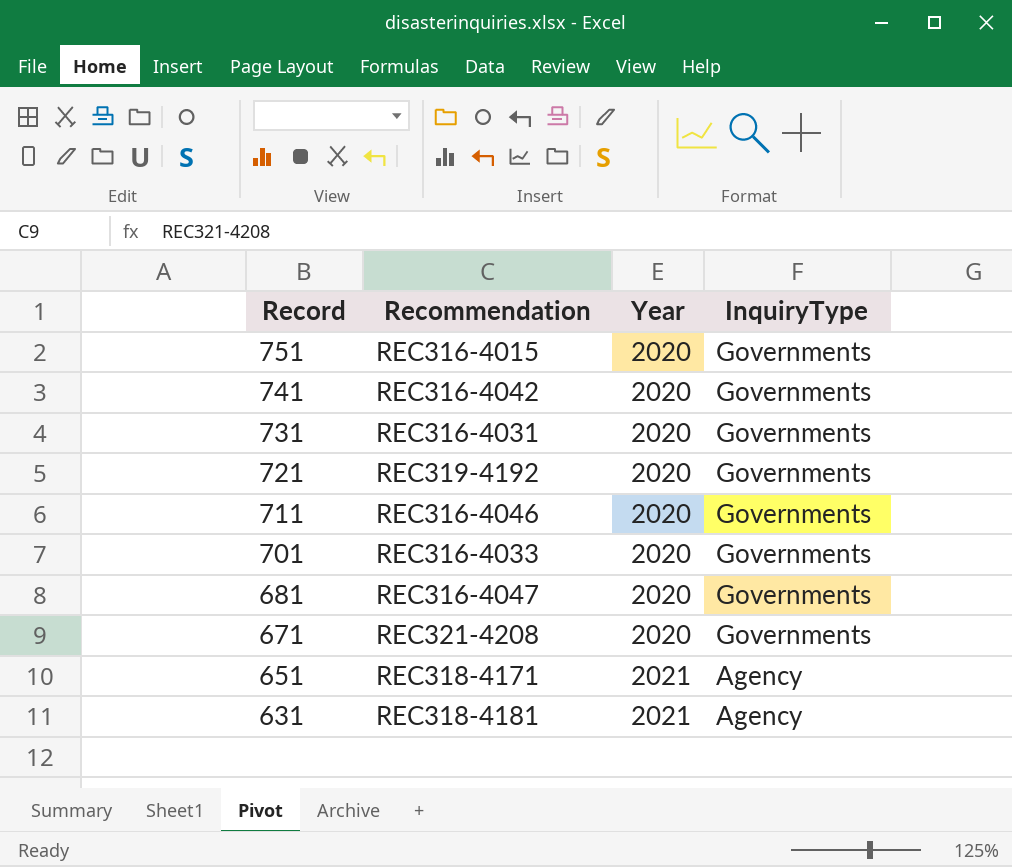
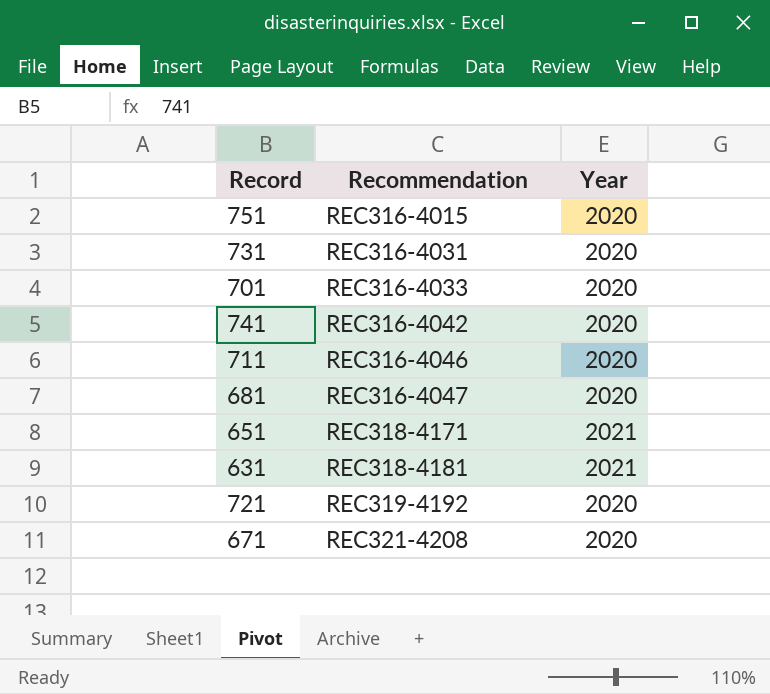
row order: Record descending -> Recommendation ascending
column InquiryType | position: 4 -> none

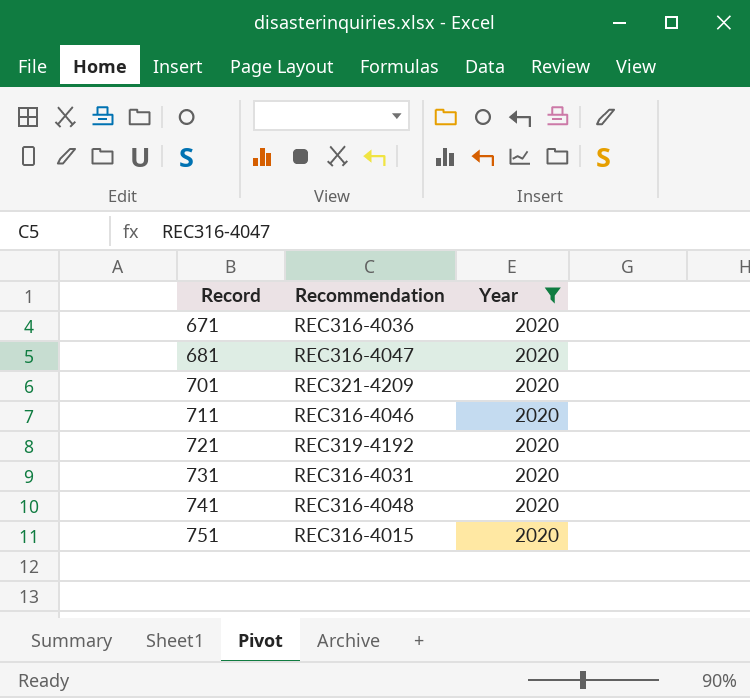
filter: none -> Year = 2020
row order: Recommendation ascending -> Record ascending
671 | Recommendation: REC321-4208 -> REC316-4036
701 | Recommendation: REC316-4033 -> REC321-4209
741 | Recommendation: REC316-4042 -> REC316-4048

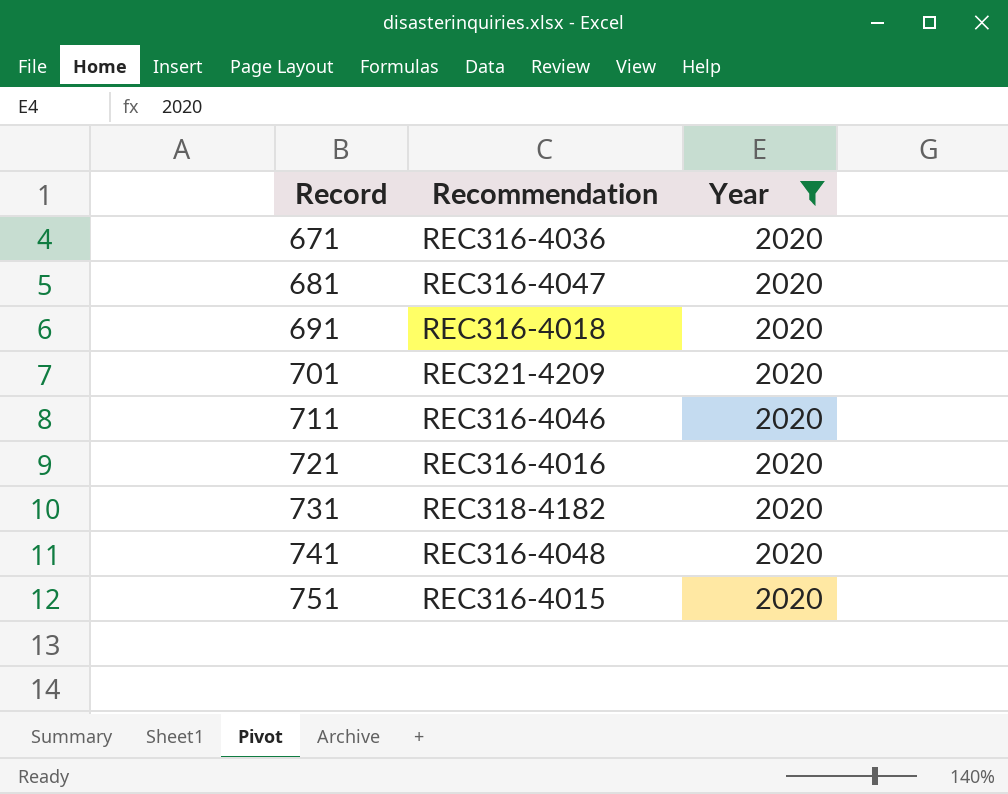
row 691: none -> REC316-4018 | 2020
721 | Recommendation: REC319-4192 -> REC316-4016
731 | Recommendation: REC316-4031 -> REC318-4182

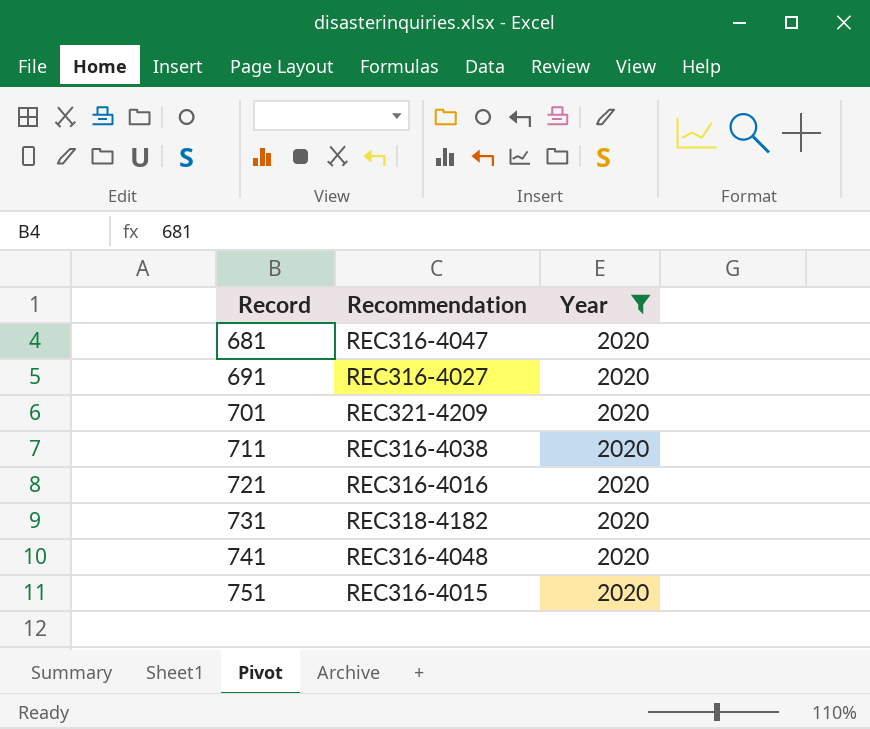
row 671: REC316-4036 | 2020 -> none
691 | Recommendation: REC316-4018 -> REC316-4027
711 | Recommendation: REC316-4046 -> REC316-4038

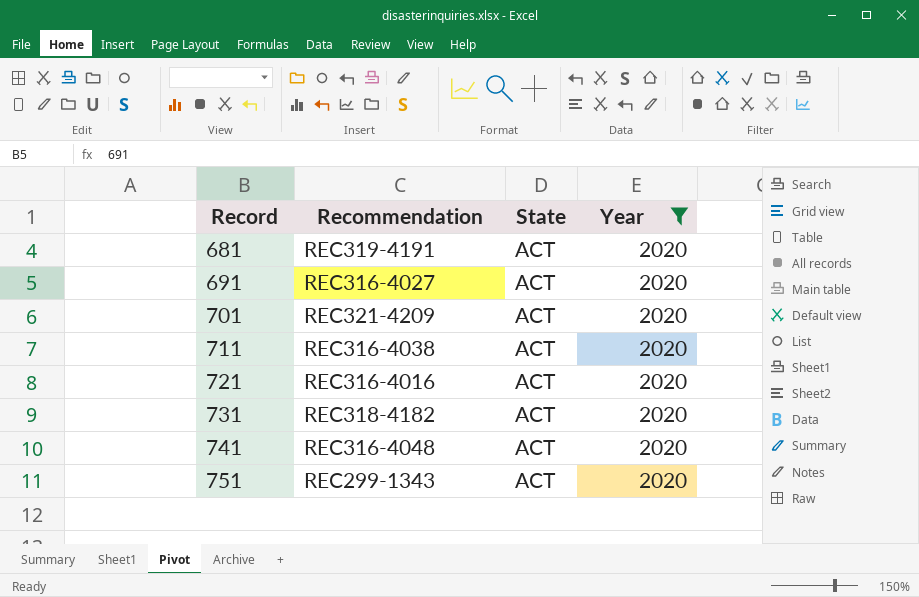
column State | position: none -> 3
681 | Recommendation: REC316-4047 -> REC319-4191
751 | Recommendation: REC316-4015 -> REC299-1343

